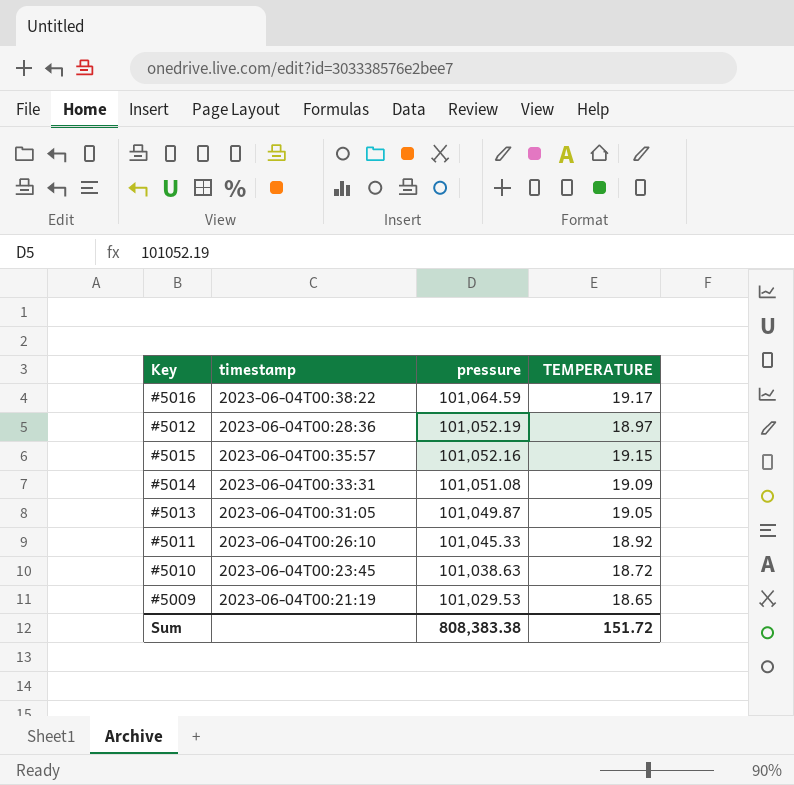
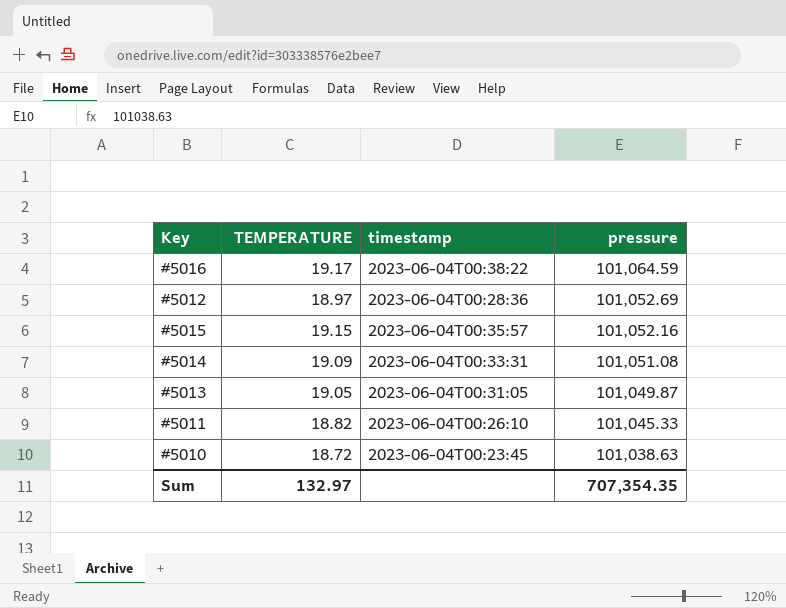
column TEMPERATURE | position: 4 -> 2
row #5009: 2023-06-04T00:21:19 | 101,029.53 | 18.65 -> none
#5012 | pressure: 101,052.19 -> 101,052.69
#5011 | TEMPERATURE: 18.92 -> 18.82
Sum | TEMPERATURE: 151.72 -> 132.97
Sum | pressure: 808,383.38 -> 707,354.35

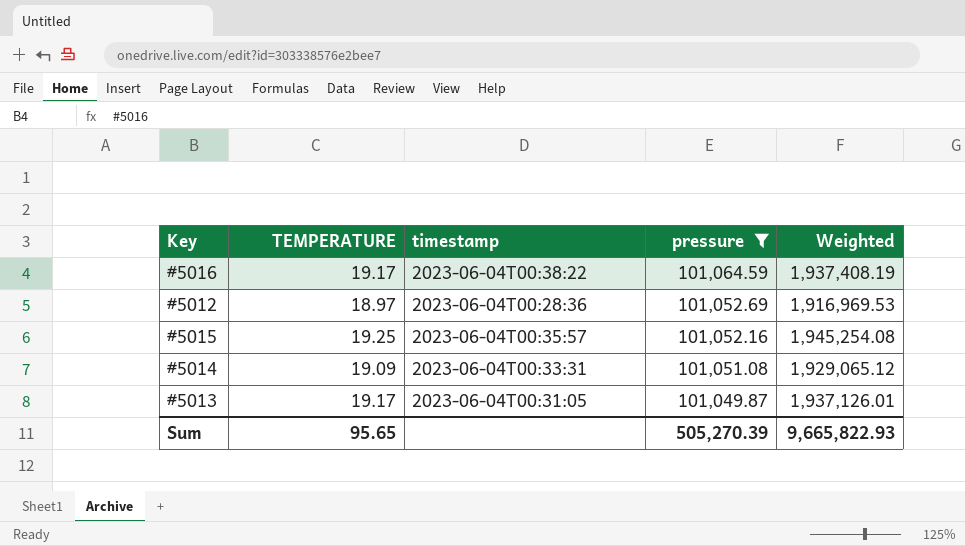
filter: none -> pressure >= 101,049.87
column Weighted | formula: none -> [TEMPERATURE] * [pressure]
#5015 | TEMPERATURE: 19.15 -> 19.25
#5013 | TEMPERATURE: 19.05 -> 19.17
Sum | TEMPERATURE: 132.97 -> 95.65
Sum | pressure: 707,354.35 -> 505,270.39

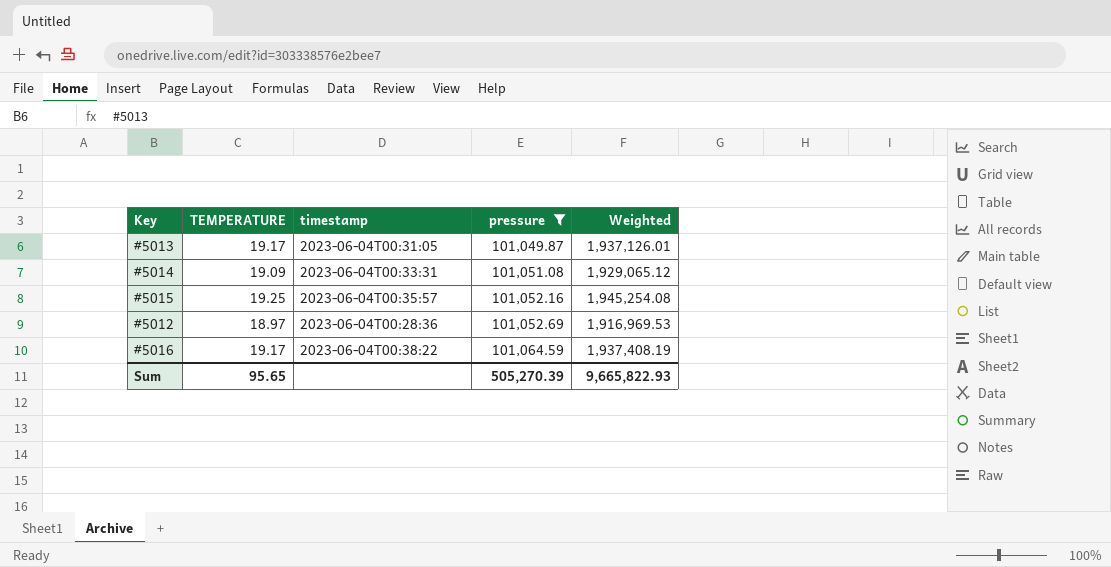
row order: pressure descending -> pressure ascending

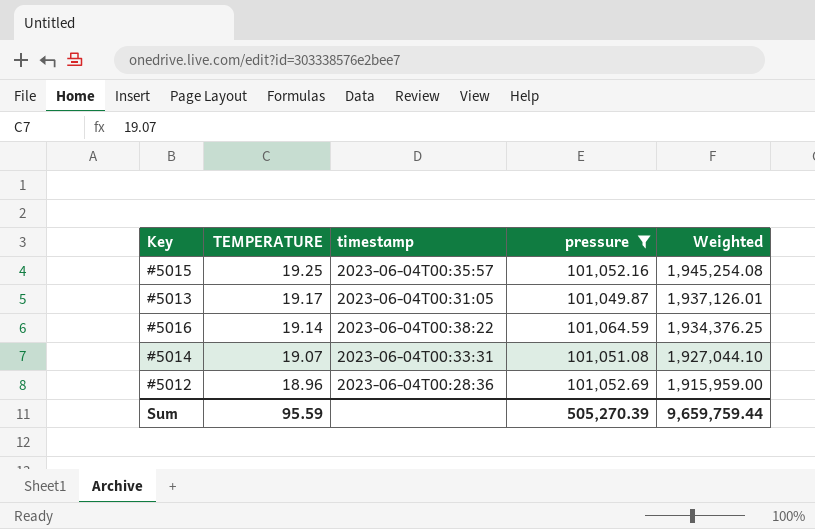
row order: pressure ascending -> TEMPERATURE descending
#5016 | TEMPERATURE: 19.17 -> 19.14
#5016 | Weighted: 1,937,408.19 -> 1,934,376.25
#5014 | TEMPERATURE: 19.09 -> 19.07
#5014 | Weighted: 1,929,065.12 -> 1,927,044.10
#5012 | TEMPERATURE: 18.97 -> 18.96
#5012 | Weighted: 1,916,969.53 -> 1,915,959.00
Sum | TEMPERATURE: 95.65 -> 95.59
Sum | Weighted: 9,665,822.93 -> 9,659,759.44

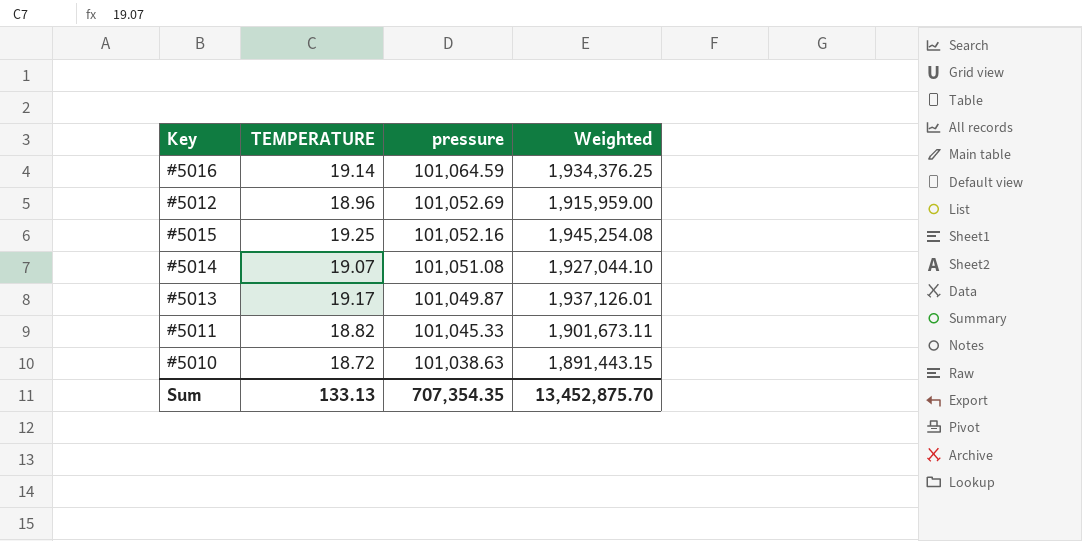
filter: pressure >= 101,049.87 -> none
row order: TEMPERATURE descending -> pressure descending
column timestamp | position: 3 -> none
Sum | TEMPERATURE: 95.59 -> 133.13
Sum | pressure: 505,270.39 -> 707,354.35
Sum | Weighted: 9,659,759.44 -> 13,452,875.70

